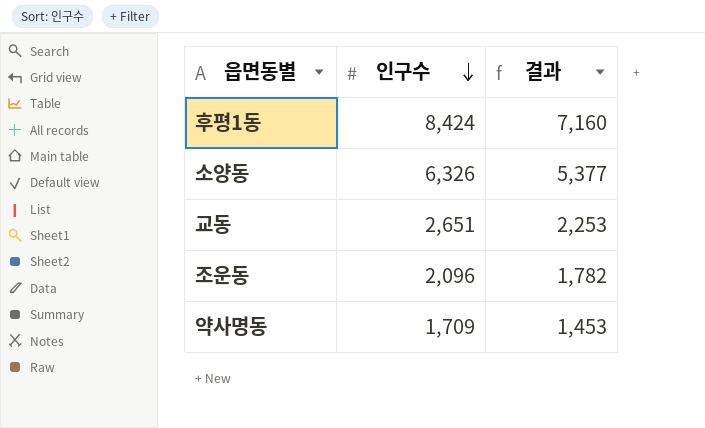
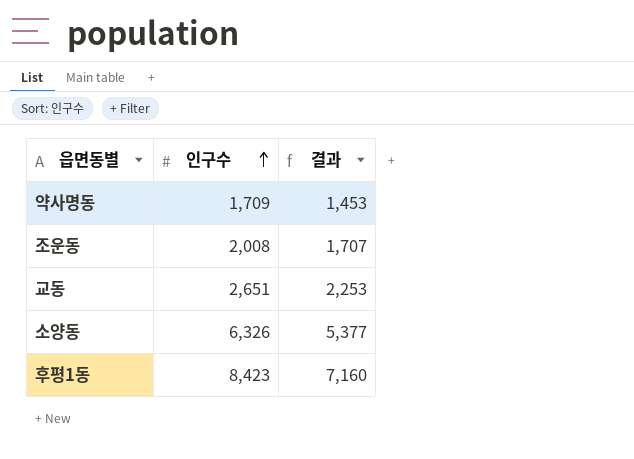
row order: 인구수 descending -> 인구수 ascending
조운동 | 인구수: 2,096 -> 2,008
조운동 | 결과: 1,782 -> 1,707
후평1동 | 인구수: 8,424 -> 8,423

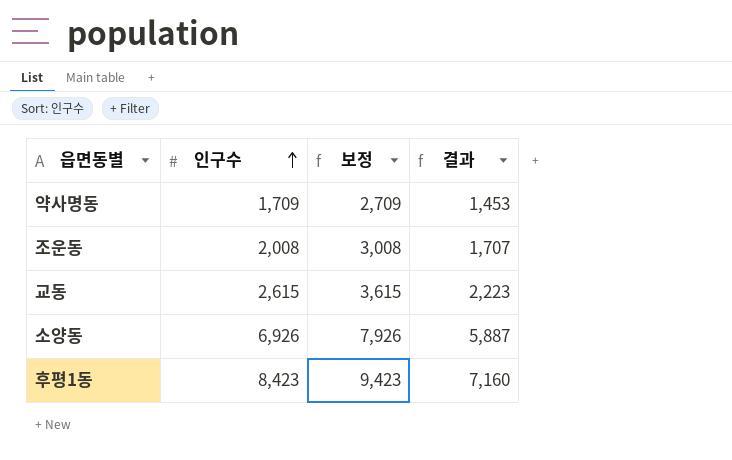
column 보정 | formula: none -> [인구수] + 1000
교동 | 인구수: 2,651 -> 2,615
교동 | 결과: 2,253 -> 2,223
소양동 | 인구수: 6,326 -> 6,926
소양동 | 결과: 5,377 -> 5,887

